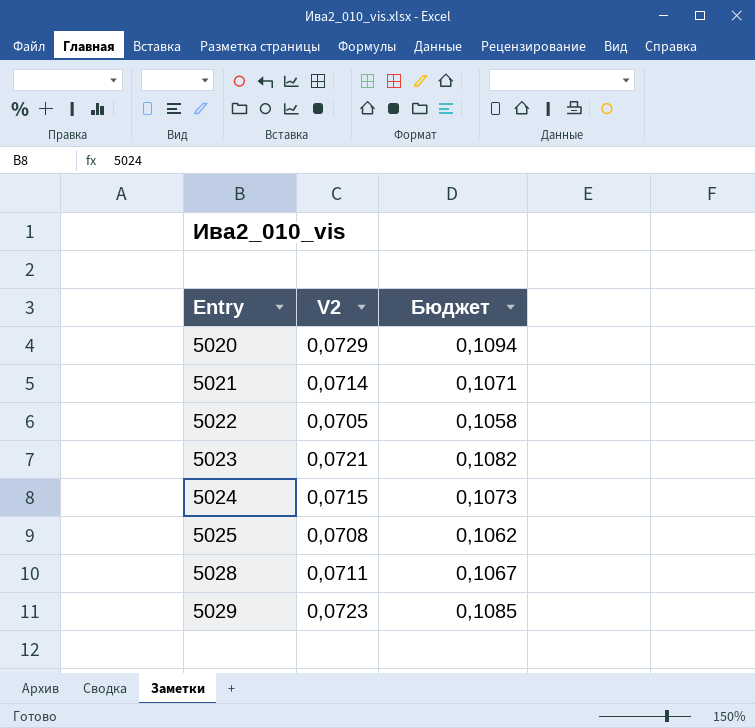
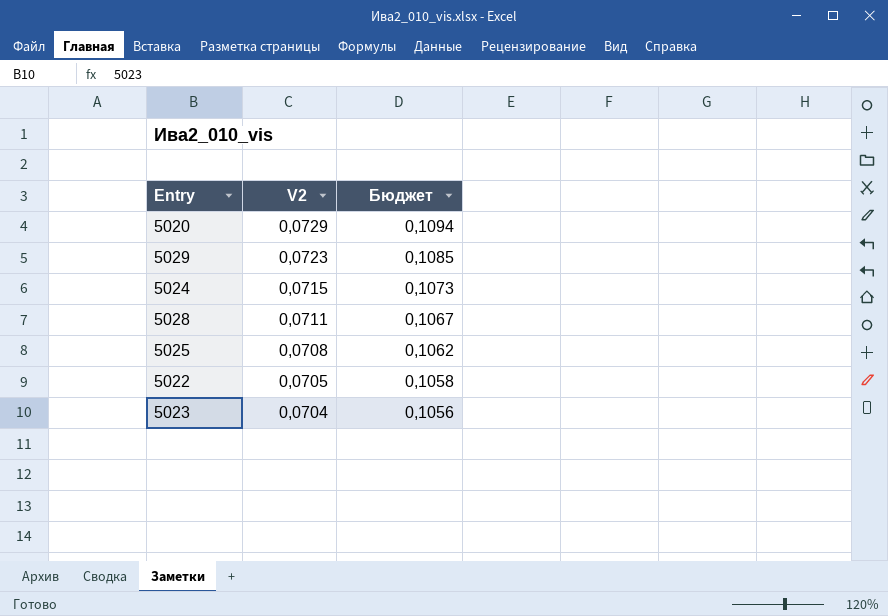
row order: Entry ascending -> V2 descending
row 5021: 0,0714 | 0,1071 -> none
5023 | V2: 0,0721 -> 0,0704
5023 | Бюджет: 0,1082 -> 0,1056

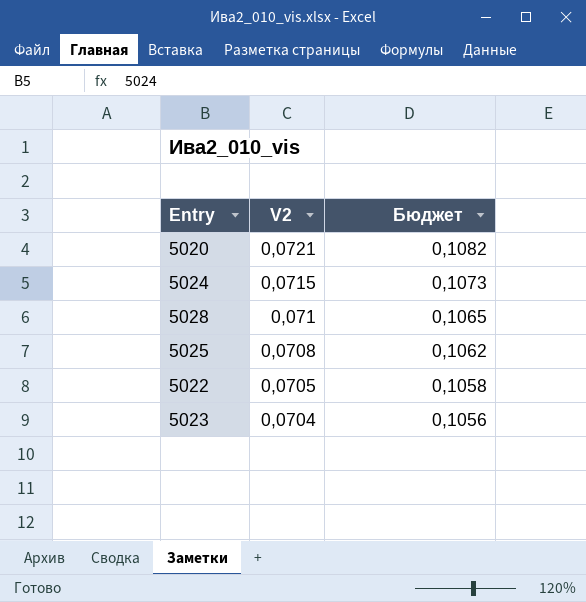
row 5029: 0,0723 | 0,1085 -> none
5020 | V2: 0,0729 -> 0,0721
5020 | Бюджет: 0,1094 -> 0,1082
5028 | V2: 0,0711 -> 0,071
5028 | Бюджет: 0,1067 -> 0,1065

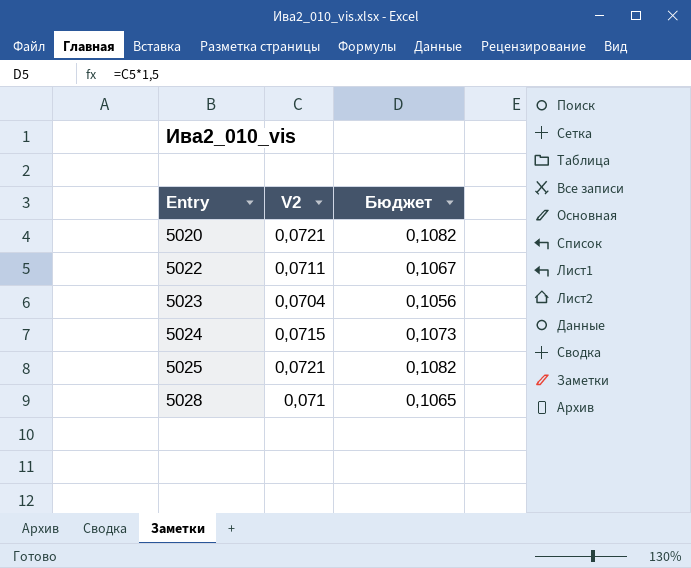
row order: V2 descending -> Entry ascending
5022 | V2: 0,0705 -> 0,0711
5022 | Бюджет: 0,1058 -> 0,1067
5025 | V2: 0,0708 -> 0,0721
5025 | Бюджет: 0,1062 -> 0,1082

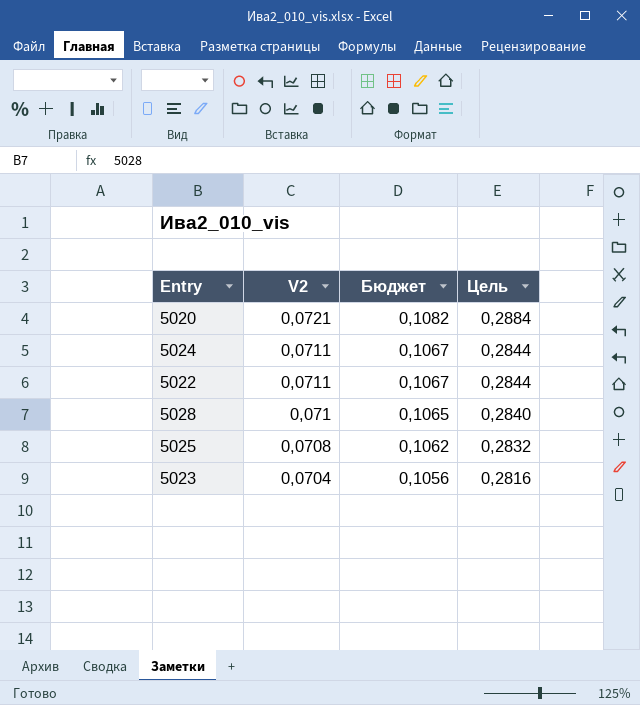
row order: Entry ascending -> V2 descending
column Цель | formula: none -> [V2] * 4
5024 | V2: 0,0715 -> 0,0711
5024 | Бюджет: 0,1073 -> 0,1067
5025 | V2: 0,0721 -> 0,0708
5025 | Бюджет: 0,1082 -> 0,1062

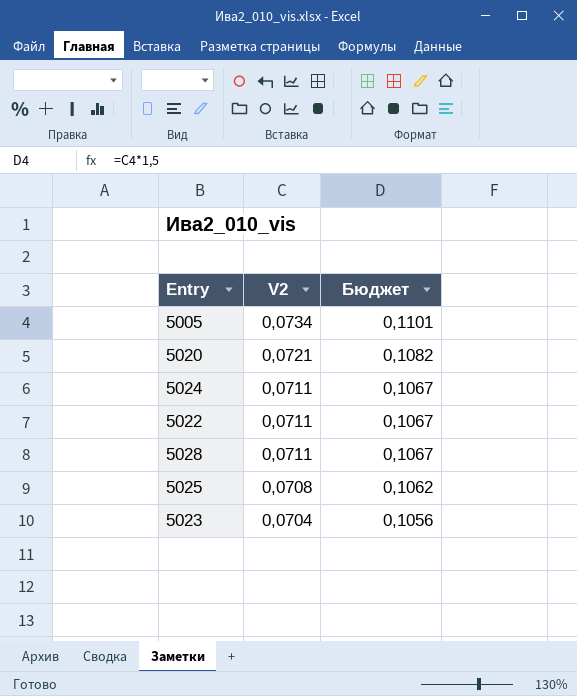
column Цель | formula: [V2] * 4 -> none
row 5005: none -> 0,0734 | 0,1101
5028 | V2: 0,071 -> 0,0711
5028 | Бюджет: 0,1065 -> 0,1067

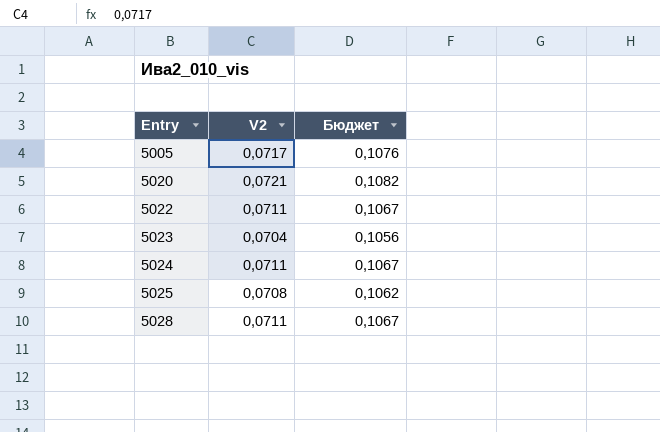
row order: V2 descending -> Entry ascending
5005 | V2: 0,0734 -> 0,0717
5005 | Бюджет: 0,1101 -> 0,1076

